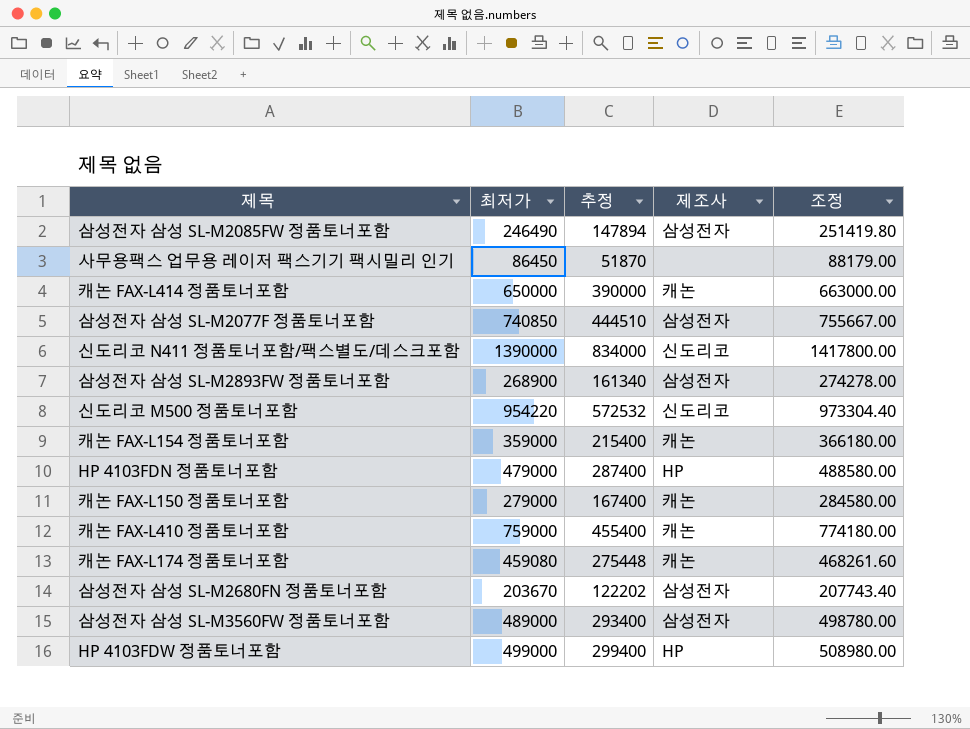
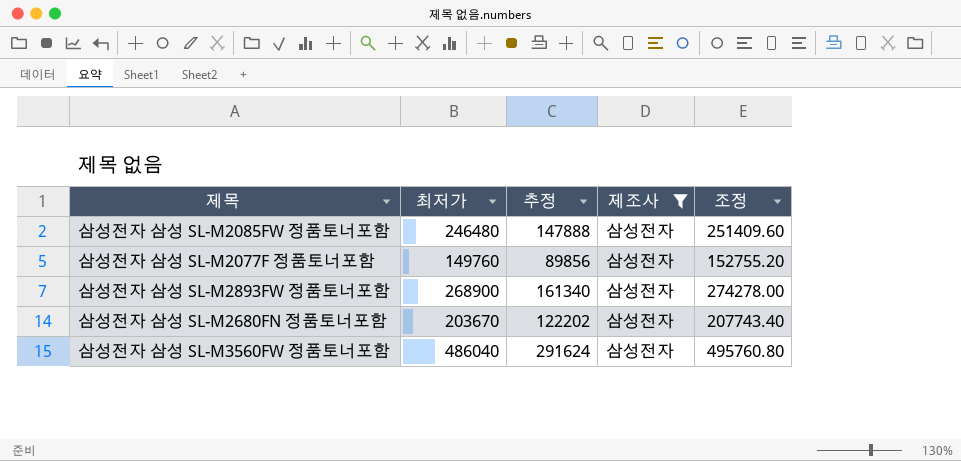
filter: none -> 제조사 = 삼성전자
삼성전자 삼성 SL-M2085FW 정품토너포함 | 최저가: 246490 -> 246480
삼성전자 삼성 SL-M2085FW 정품토너포함 | 추정: 147894 -> 147888
삼성전자 삼성 SL-M2085FW 정품토너포함 | 조정: 251419.80 -> 251409.60
삼성전자 삼성 SL-M2077F 정품토너포함 | 최저가: 740850 -> 149760
삼성전자 삼성 SL-M2077F 정품토너포함 | 추정: 444510 -> 89856
삼성전자 삼성 SL-M2077F 정품토너포함 | 조정: 755667.00 -> 152755.20
삼성전자 삼성 SL-M3560FW 정품토너포함 | 최저가: 489000 -> 486040
삼성전자 삼성 SL-M3560FW 정품토너포함 | 추정: 293400 -> 291624
삼성전자 삼성 SL-M3560FW 정품토너포함 | 조정: 498780.00 -> 495760.80

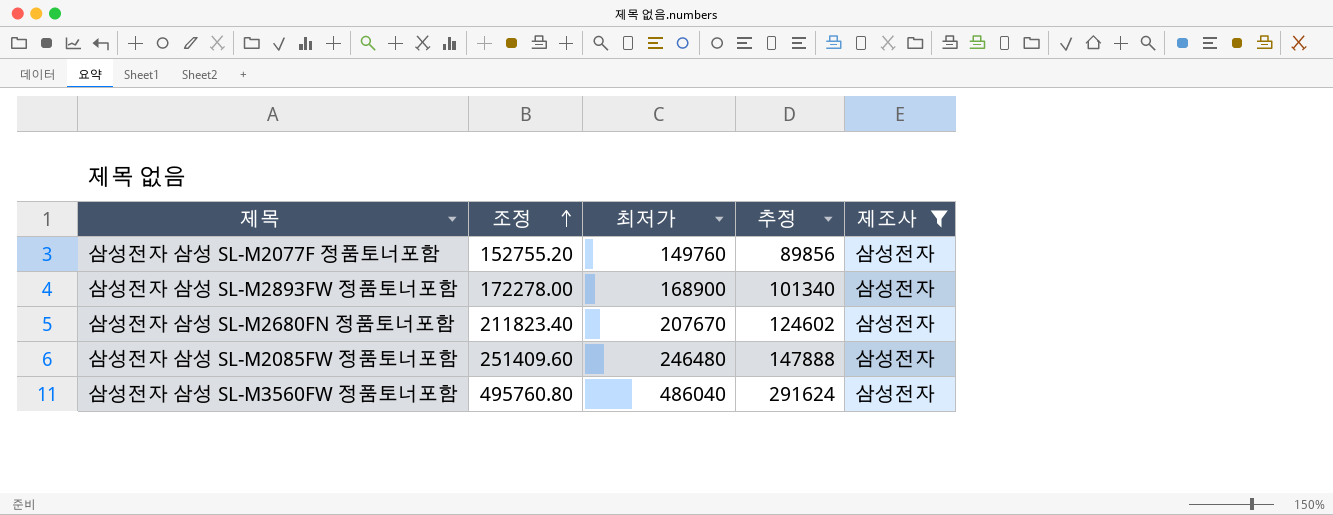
row order: none -> 조정 ascending
column 조정 | position: 5 -> 2
삼성전자 삼성 SL-M2893FW 정품토너포함 | 조정: 274278.00 -> 172278.00
삼성전자 삼성 SL-M2893FW 정품토너포함 | 최저가: 268900 -> 168900
삼성전자 삼성 SL-M2893FW 정품토너포함 | 추정: 161340 -> 101340
삼성전자 삼성 SL-M2680FN 정품토너포함 | 조정: 207743.40 -> 211823.40
삼성전자 삼성 SL-M2680FN 정품토너포함 | 최저가: 203670 -> 207670
삼성전자 삼성 SL-M2680FN 정품토너포함 | 추정: 122202 -> 124602

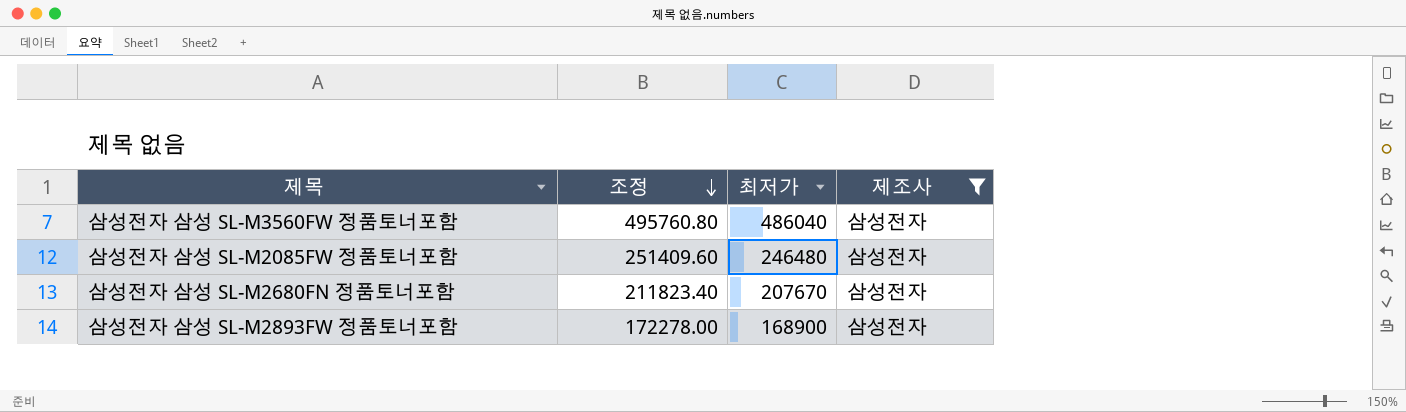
row order: 조정 ascending -> 조정 descending
column 추정 | formula: [최저가] * 0.6 -> none
row 삼성전자 삼성 SL-M2077F 정품토너포함: 152755.20 | 149760 | 89856 | 삼성전자 -> none

